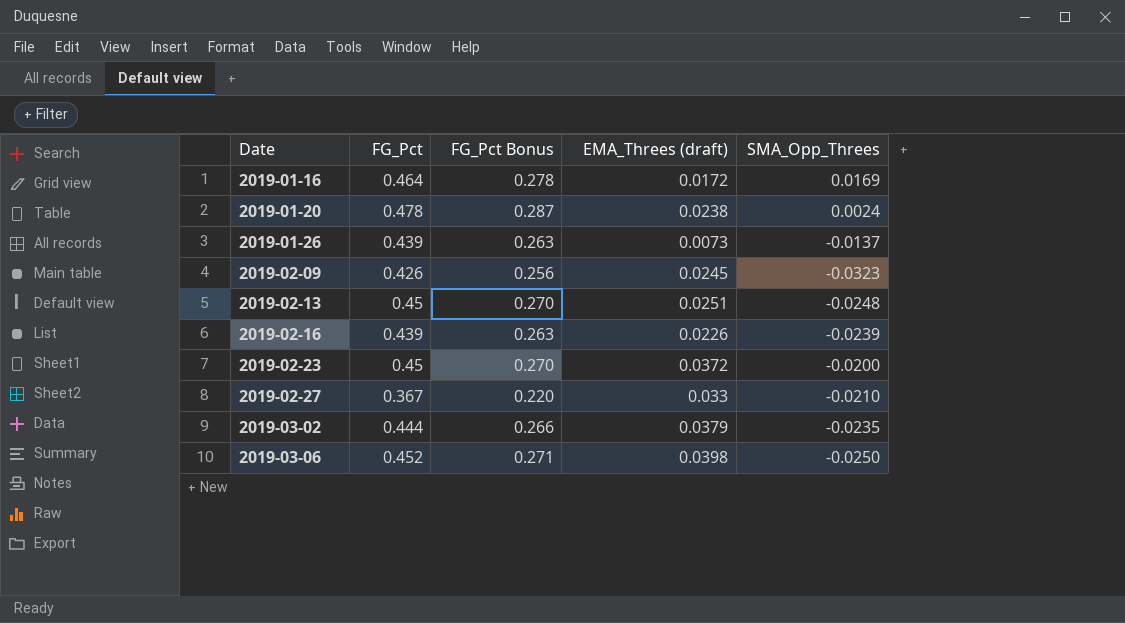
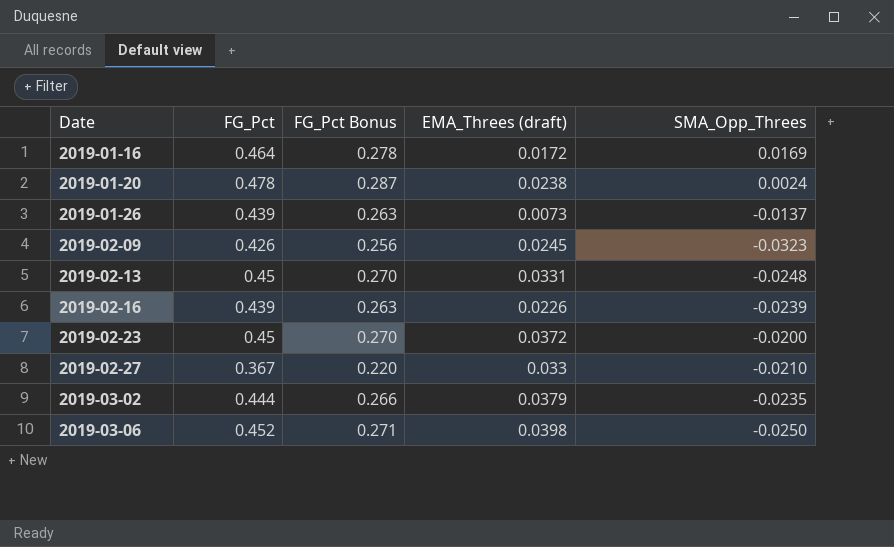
2019-02-13 | EMA_Threes (draft): 0.0251 -> 0.0331

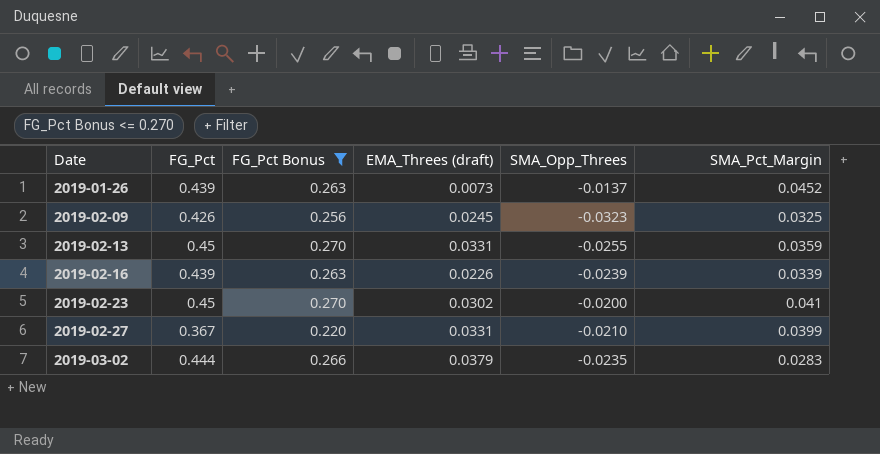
filter: none -> FG_Pct Bonus <= 0.270
column SMA_Pct_Margin | position: none -> 6
2019-02-13 | SMA_Opp_Threes: -0.0248 -> -0.0255
2019-02-23 | EMA_Threes (draft): 0.0372 -> 0.0302
2019-02-27 | EMA_Threes (draft): 0.033 -> 0.0331

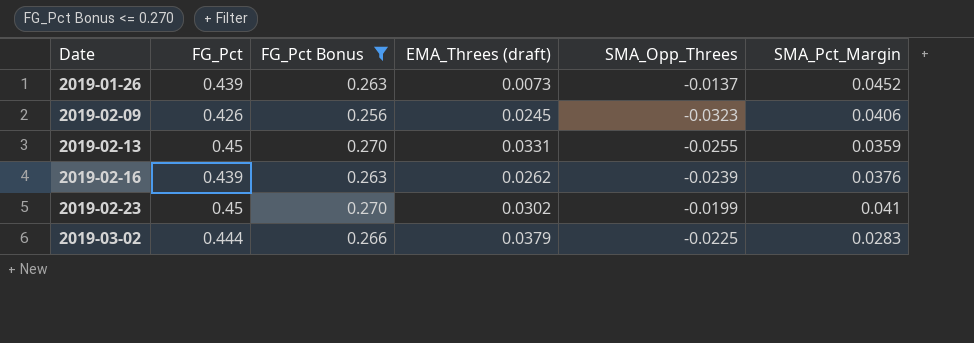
row 2019-02-27: 0.367 | 0.220 | 0.0331 | -0.0210 | 0.0399 -> none
2019-02-09 | SMA_Pct_Margin: 0.0325 -> 0.0406
2019-02-16 | EMA_Threes (draft): 0.0226 -> 0.0262
2019-02-16 | SMA_Pct_Margin: 0.0339 -> 0.0376
2019-02-23 | SMA_Opp_Threes: -0.0200 -> -0.0199
2019-03-02 | SMA_Opp_Threes: -0.0235 -> -0.0225

